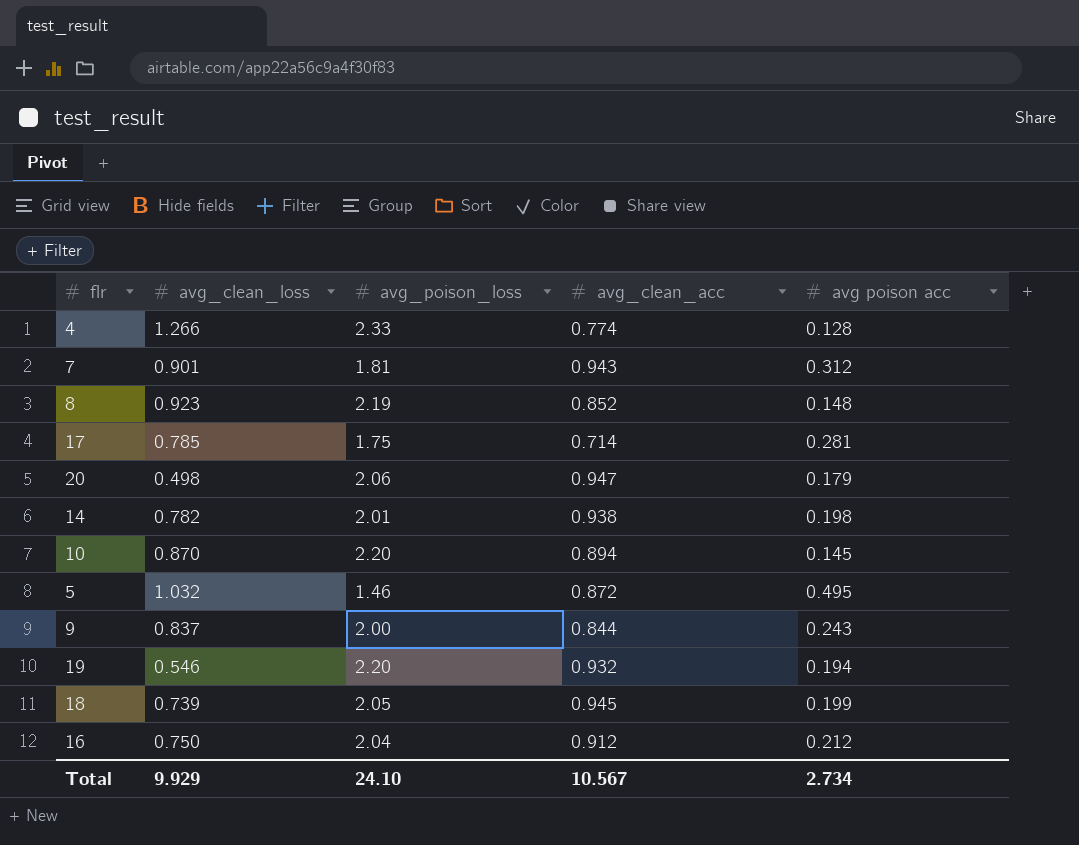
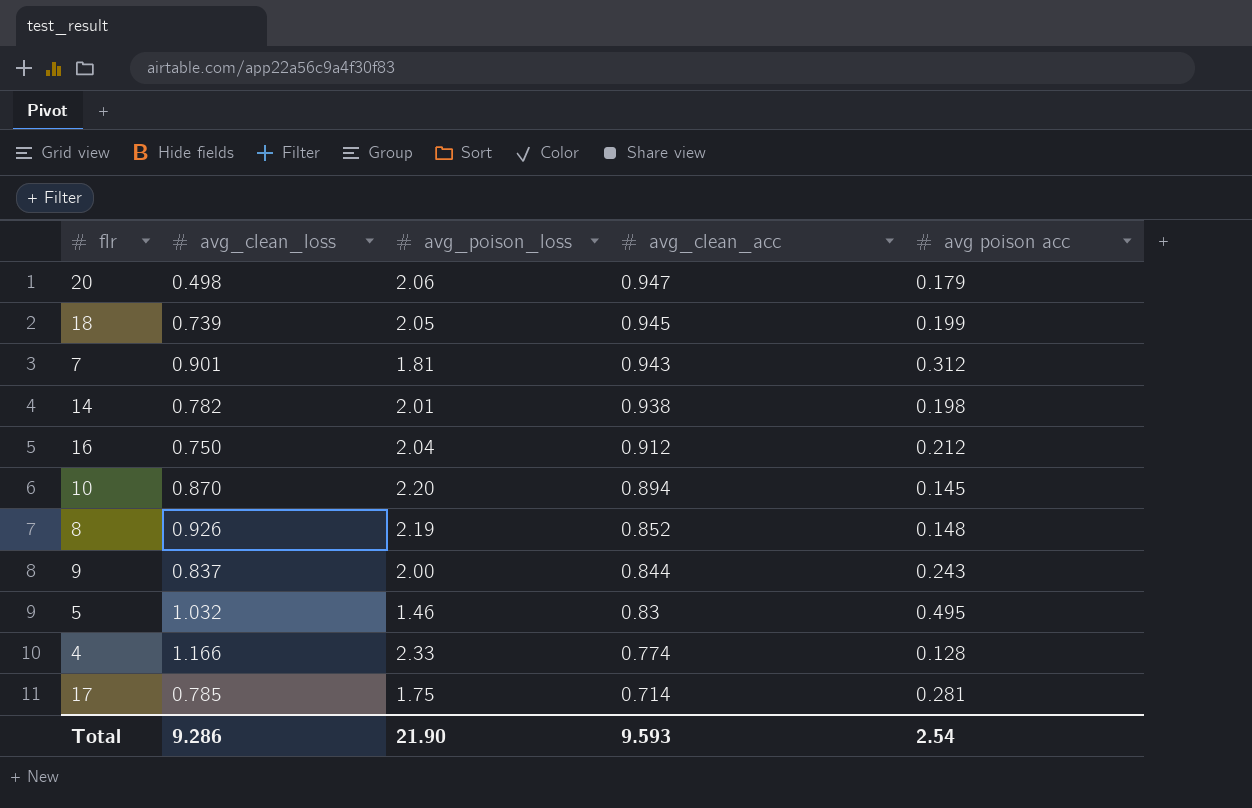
row order: none -> avg_clean_acc descending
row 19: 0.546 | 2.20 | 0.932 | 0.194 -> none
8 | avg_clean_loss: 0.923 -> 0.926
5 | avg_clean_acc: 0.872 -> 0.83
4 | avg_clean_loss: 1.266 -> 1.166
Total | avg_clean_loss: 9.929 -> 9.286
Total | avg_poison_loss: 24.10 -> 21.90
Total | avg_clean_acc: 10.567 -> 9.593
Total | avg poison acc: 2.734 -> 2.54

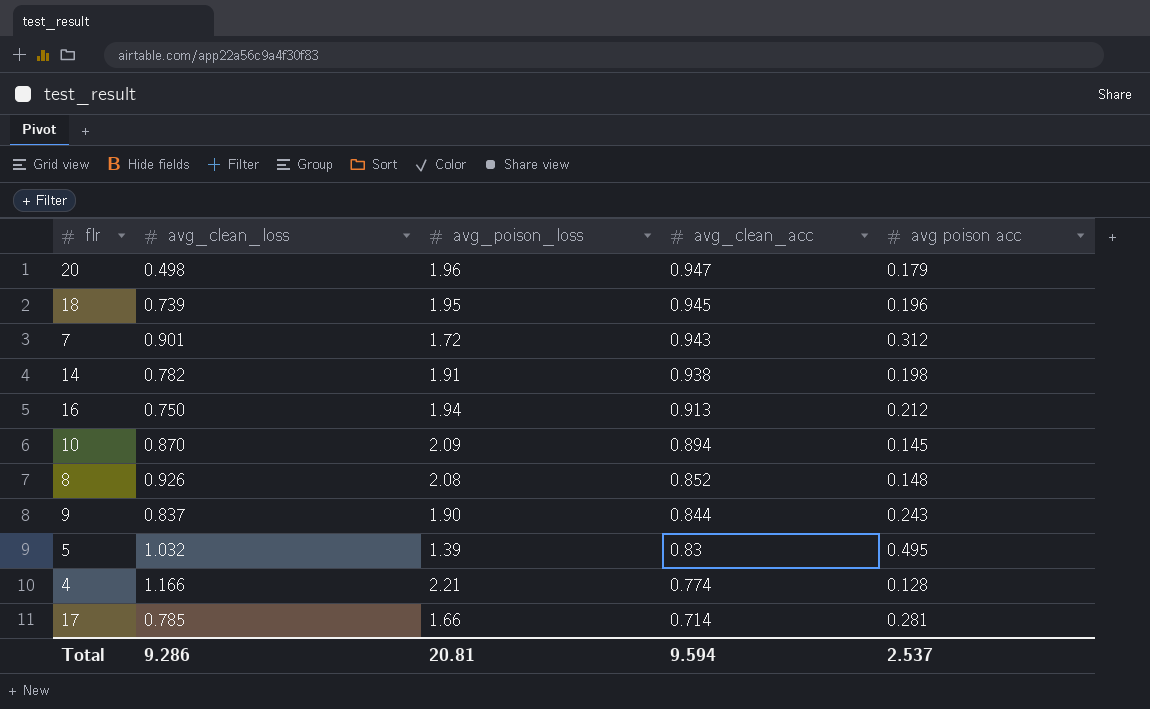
20 | avg_poison_loss: 2.06 -> 1.96
18 | avg_poison_loss: 2.05 -> 1.95
18 | avg poison acc: 0.199 -> 0.196
7 | avg_poison_loss: 1.81 -> 1.72
14 | avg_poison_loss: 2.01 -> 1.91
16 | avg_poison_loss: 2.04 -> 1.94
16 | avg_clean_acc: 0.912 -> 0.913
10 | avg_poison_loss: 2.20 -> 2.09
8 | avg_poison_loss: 2.19 -> 2.08
9 | avg_poison_loss: 2.00 -> 1.90
5 | avg_poison_loss: 1.46 -> 1.39
4 | avg_poison_loss: 2.33 -> 2.21
17 | avg_poison_loss: 1.75 -> 1.66
Total | avg_poison_loss: 21.90 -> 20.81
Total | avg_clean_acc: 9.593 -> 9.594
Total | avg poison acc: 2.54 -> 2.537

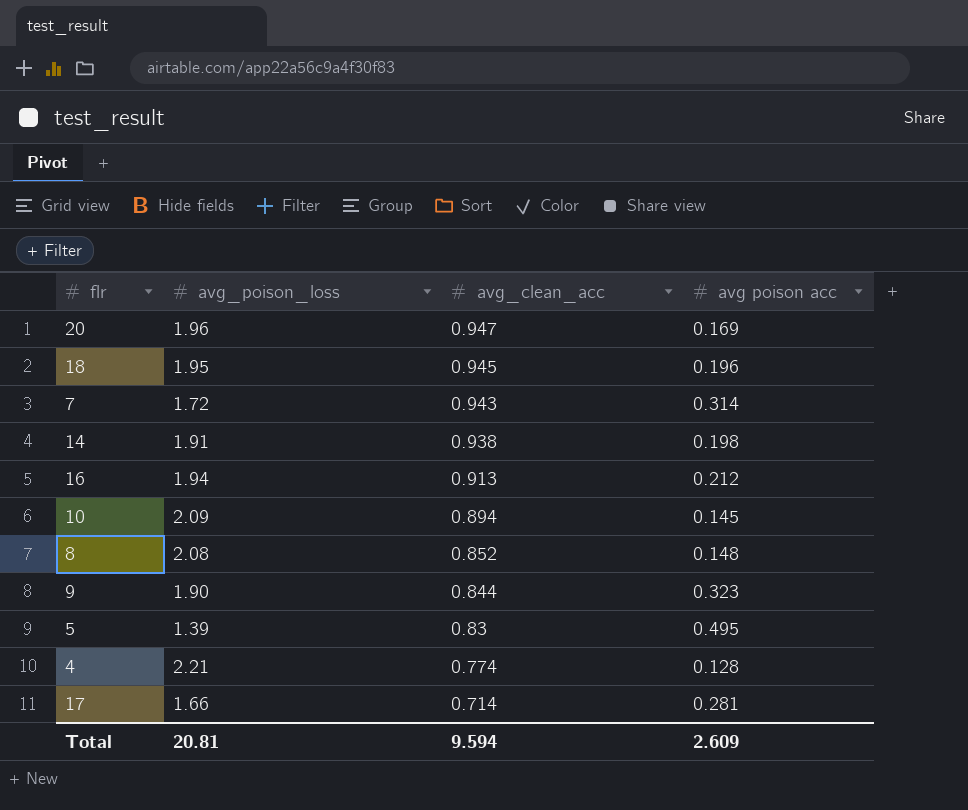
column avg_clean_loss | position: 2 -> none
20 | avg poison acc: 0.179 -> 0.169
7 | avg poison acc: 0.312 -> 0.314
9 | avg poison acc: 0.243 -> 0.323
Total | avg poison acc: 2.537 -> 2.609

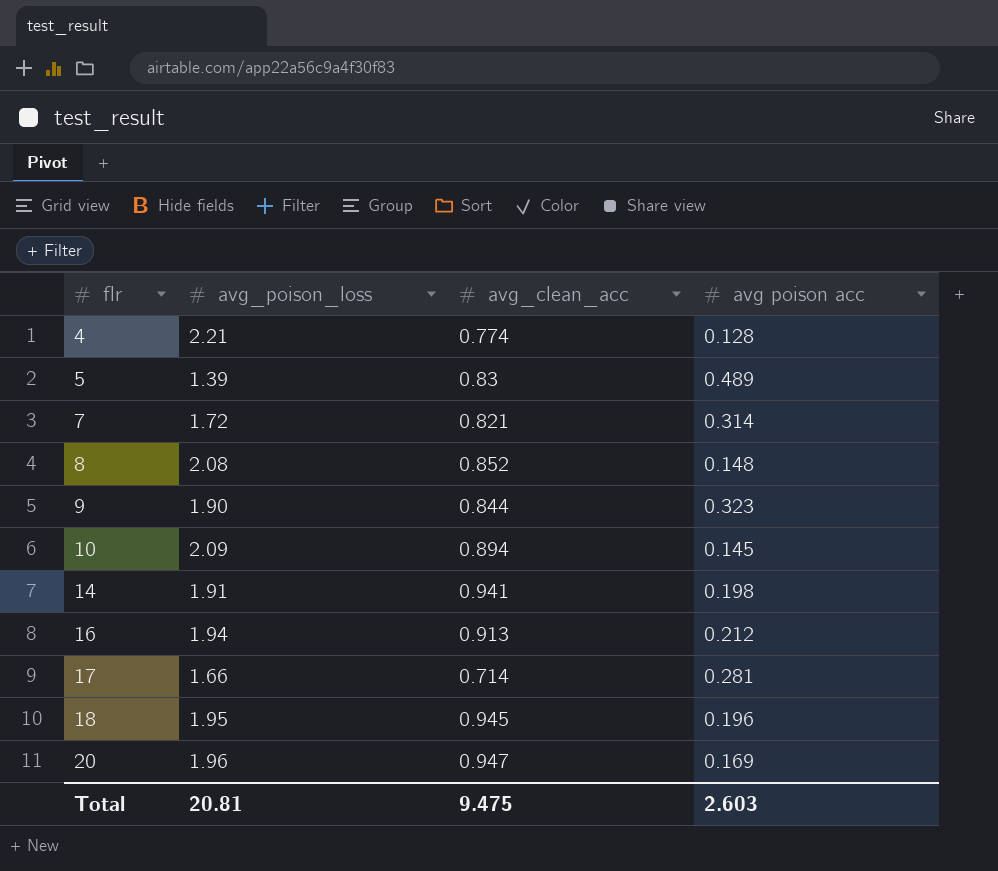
row order: avg_clean_acc descending -> flr ascending
5 | avg poison acc: 0.495 -> 0.489
7 | avg_clean_acc: 0.943 -> 0.821
14 | avg_clean_acc: 0.938 -> 0.941
Total | avg_clean_acc: 9.594 -> 9.475
Total | avg poison acc: 2.609 -> 2.603

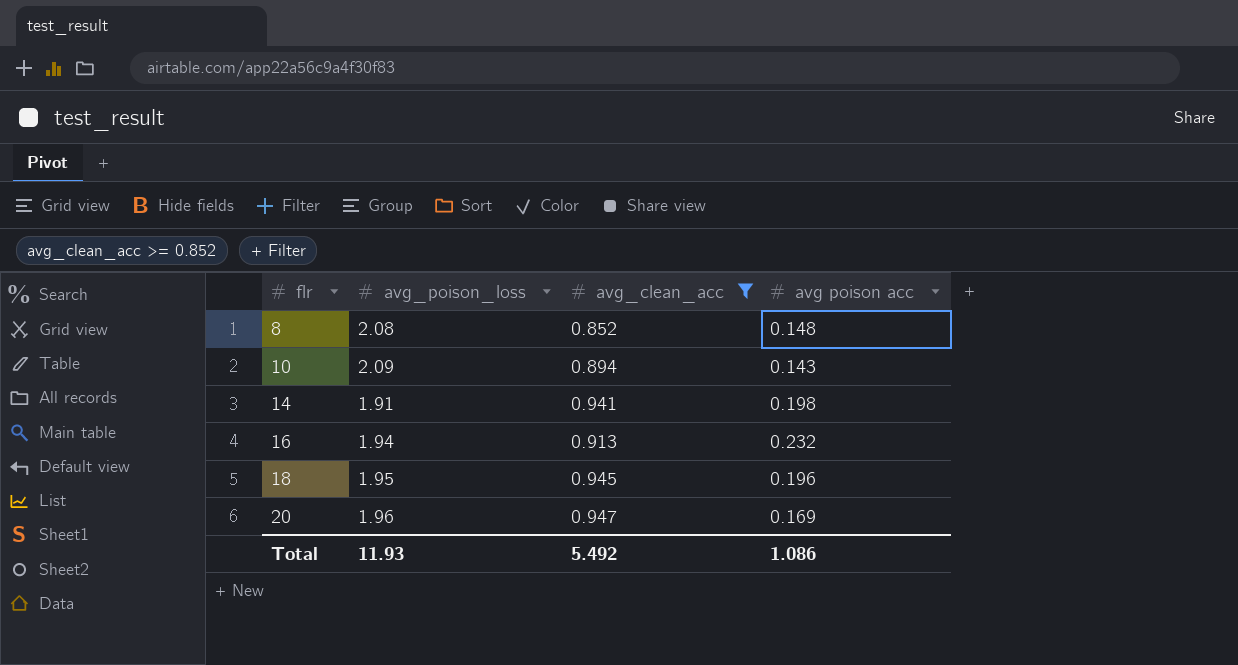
filter: none -> avg_clean_acc >= 0.852
10 | avg poison acc: 0.145 -> 0.143
16 | avg poison acc: 0.212 -> 0.232
Total | avg_poison_loss: 20.81 -> 11.93
Total | avg_clean_acc: 9.475 -> 5.492
Total | avg poison acc: 2.603 -> 1.086

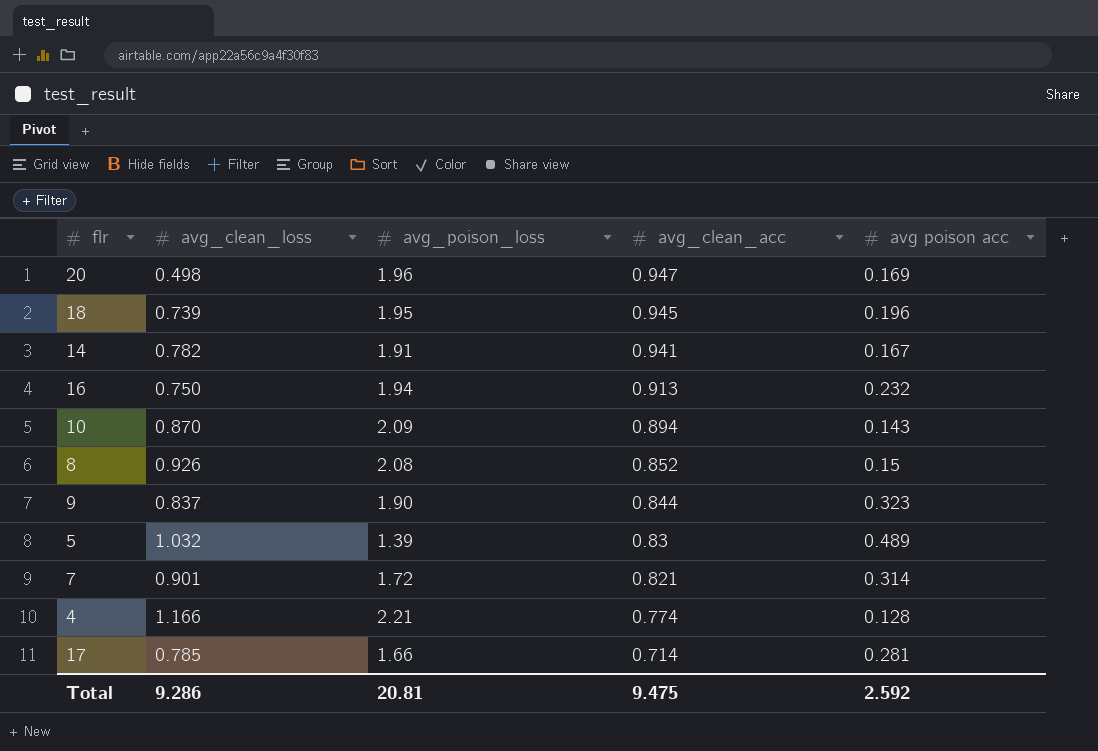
filter: avg_clean_acc >= 0.852 -> none
row order: flr ascending -> avg_clean_acc descending
column avg_clean_loss | position: none -> 2
14 | avg poison acc: 0.198 -> 0.167
8 | avg poison acc: 0.148 -> 0.15
Total | avg_poison_loss: 11.93 -> 20.81
Total | avg_clean_acc: 5.492 -> 9.475
Total | avg poison acc: 1.086 -> 2.592

